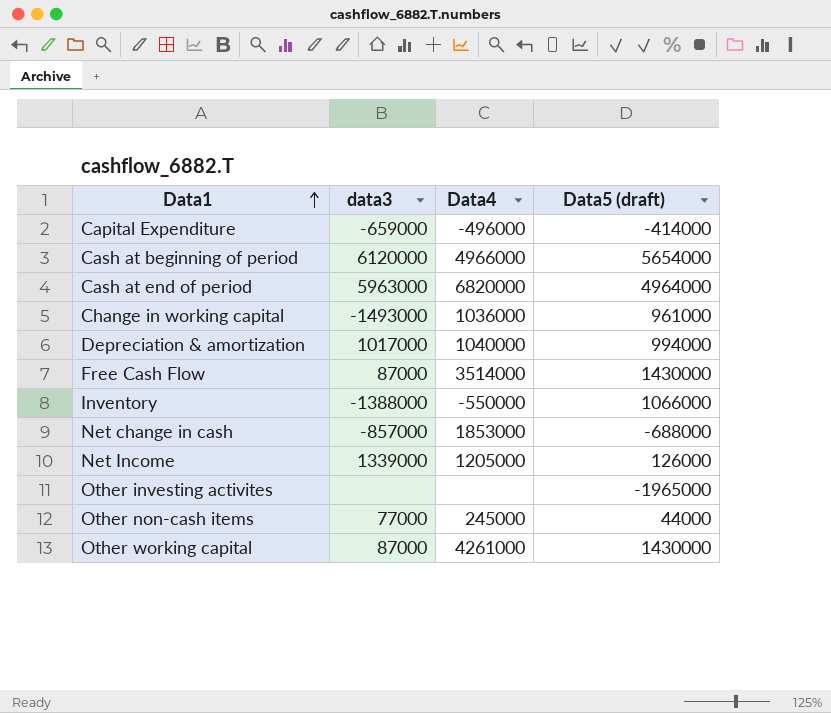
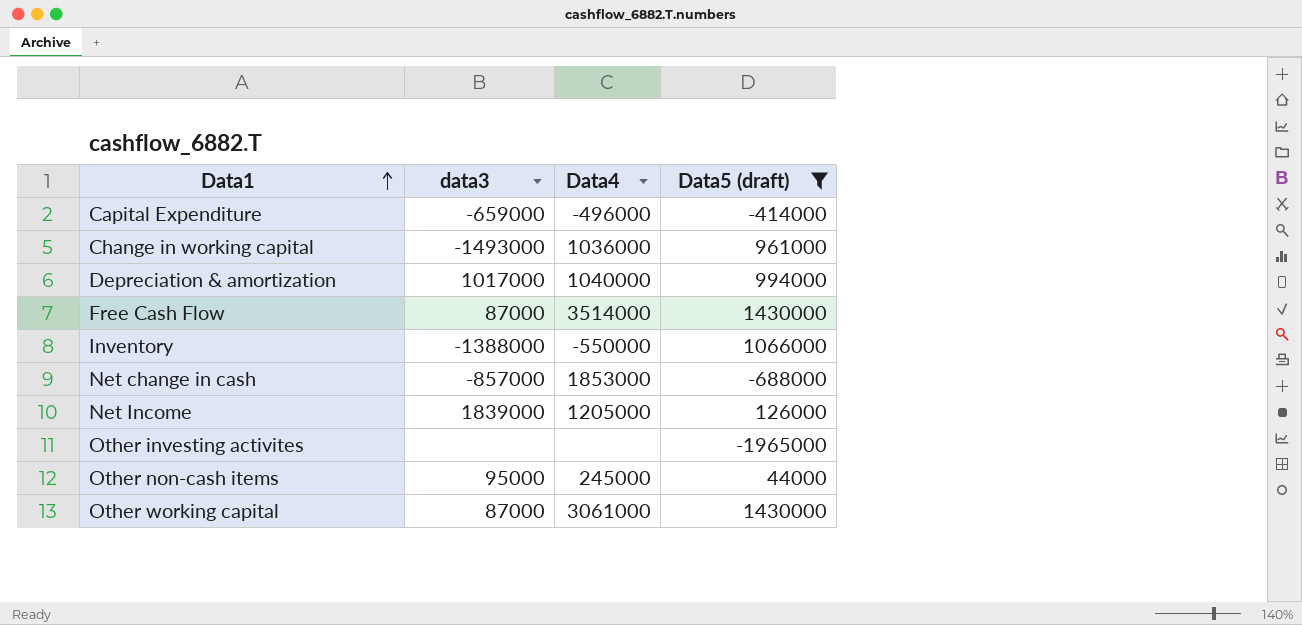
filter: none -> Data5 (draft) <= 1430000
Net Income | data3: 1339000 -> 1839000
Other non-cash items | data3: 77000 -> 95000
Other working capital | Data4: 4261000 -> 3061000

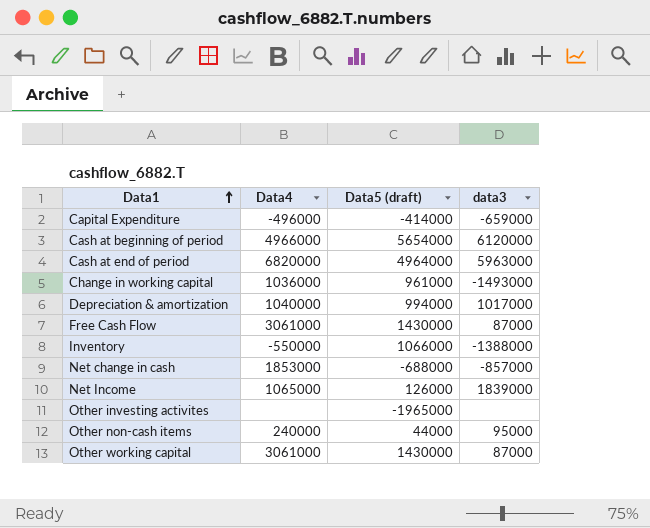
filter: Data5 (draft) <= 1430000 -> none
column data3 | position: 2 -> 4
Free Cash Flow | Data4: 3514000 -> 3061000
Net Income | Data4: 1205000 -> 1065000
Other non-cash items | Data4: 245000 -> 240000

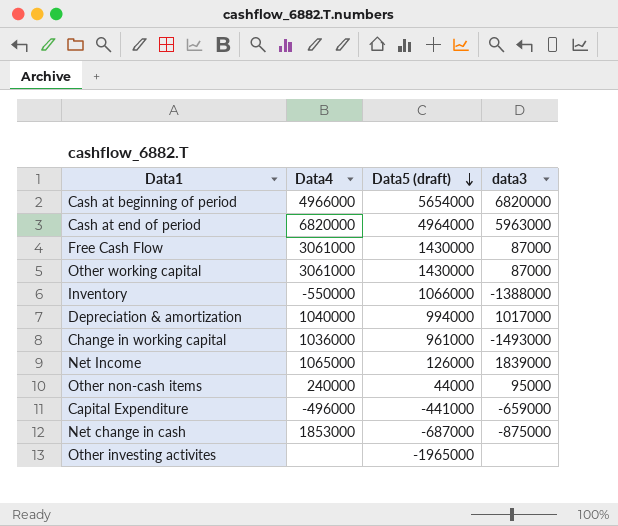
row order: Data1 ascending -> Data5 (draft) descending
Cash at beginning of period | data3: 6120000 -> 6820000
Capital Expenditure | Data5 (draft): -414000 -> -441000
Net change in cash | Data5 (draft): -688000 -> -687000
Net change in cash | data3: -857000 -> -875000

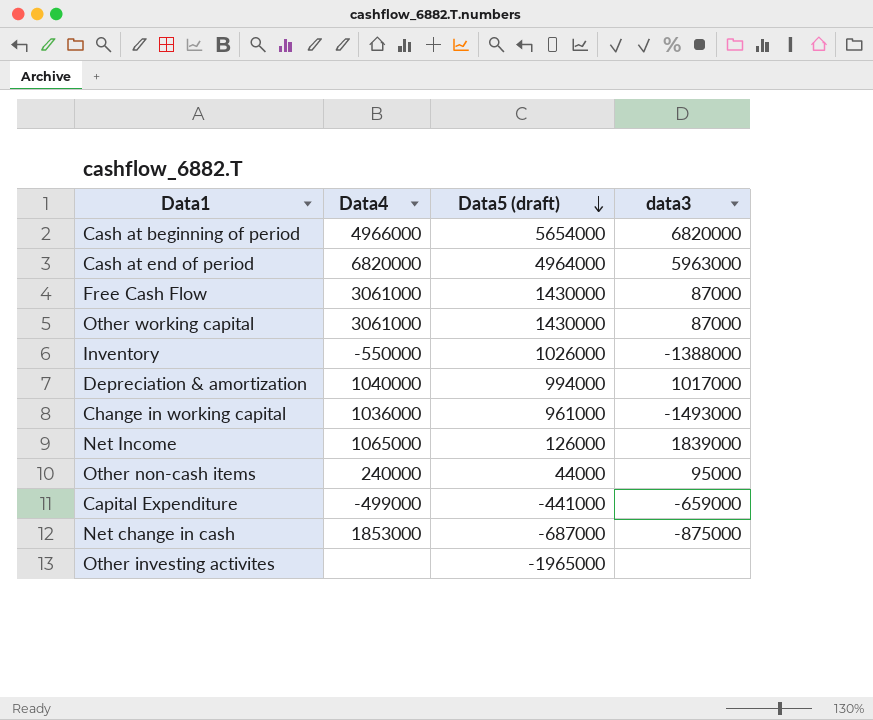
Inventory | Data5 (draft): 1066000 -> 1026000
Capital Expenditure | Data4: -496000 -> -499000

